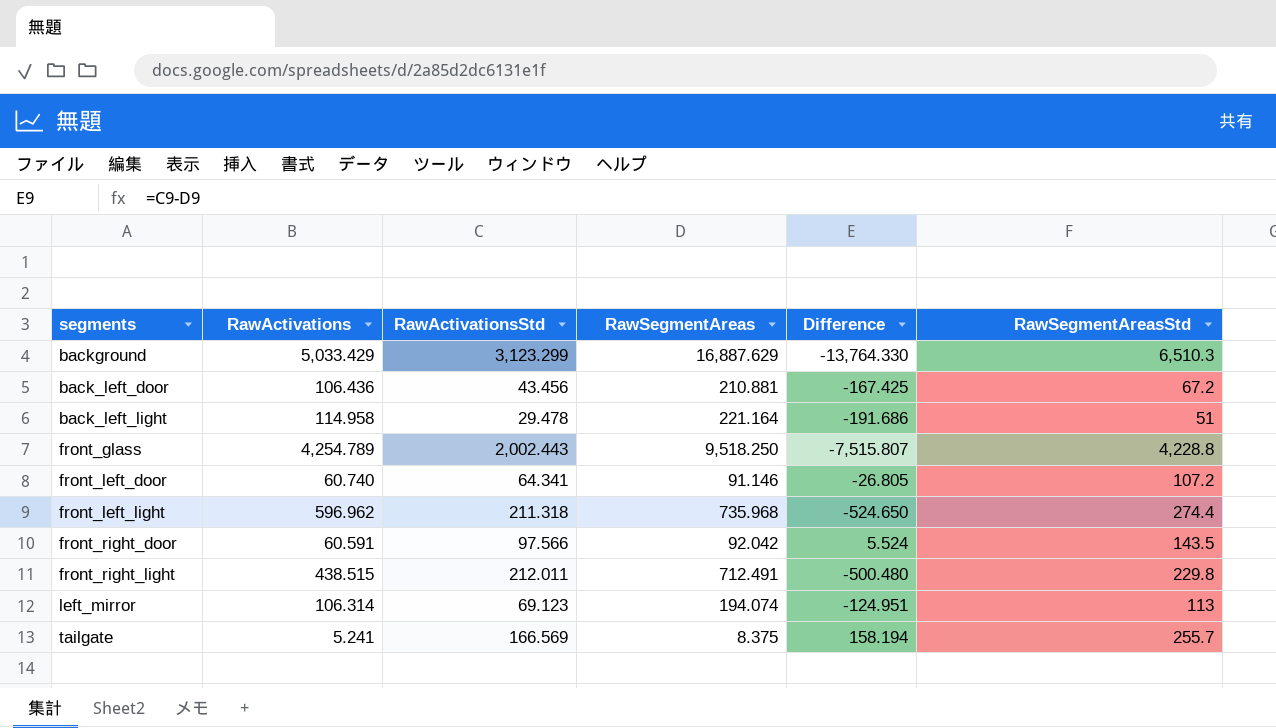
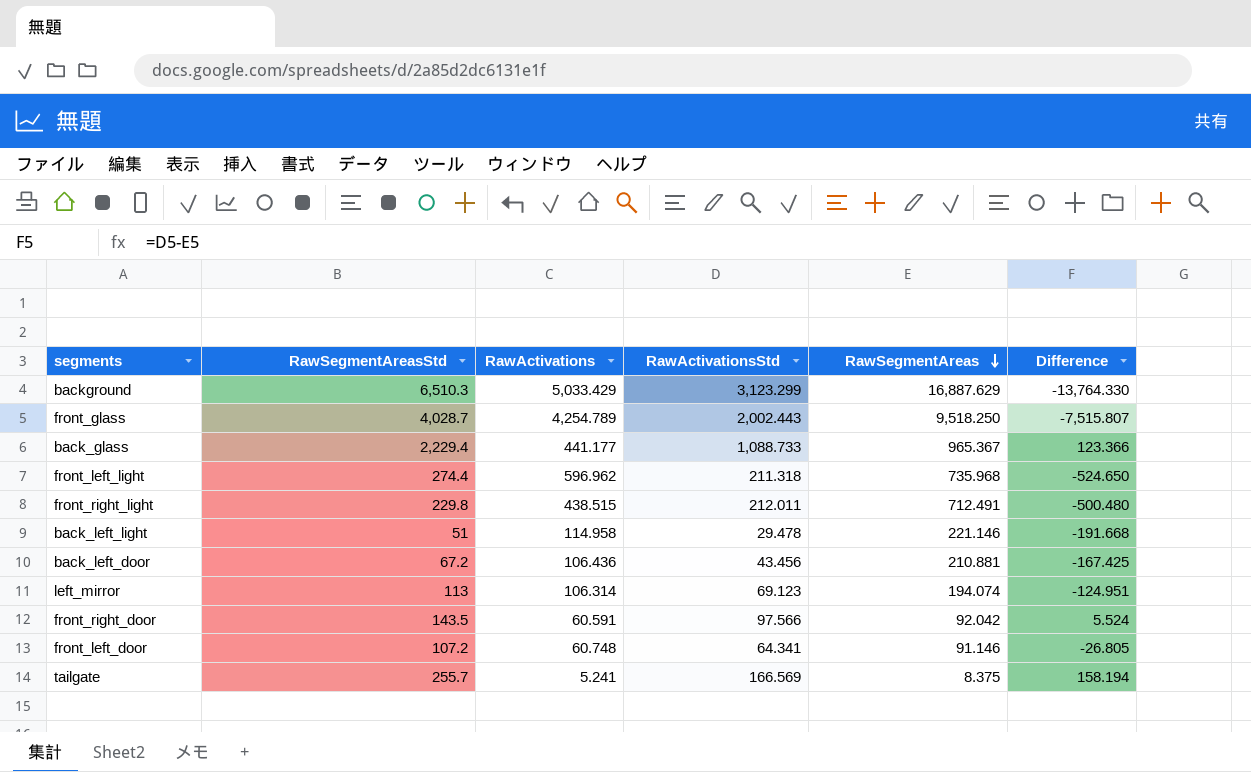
row order: none -> RawSegmentAreas descending
column RawSegmentAreasStd | position: 6 -> 2
front_glass | RawSegmentAreasStd: 4,228.8 -> 4,028.7
row back_glass: none -> 2,229.4 | 441.177 | 1,088.733 | 965.367 | 123.366
back_left_light | RawSegmentAreas: 221.164 -> 221.146
back_left_light | Difference: -191.686 -> -191.668
front_left_door | RawActivations: 60.740 -> 60.748

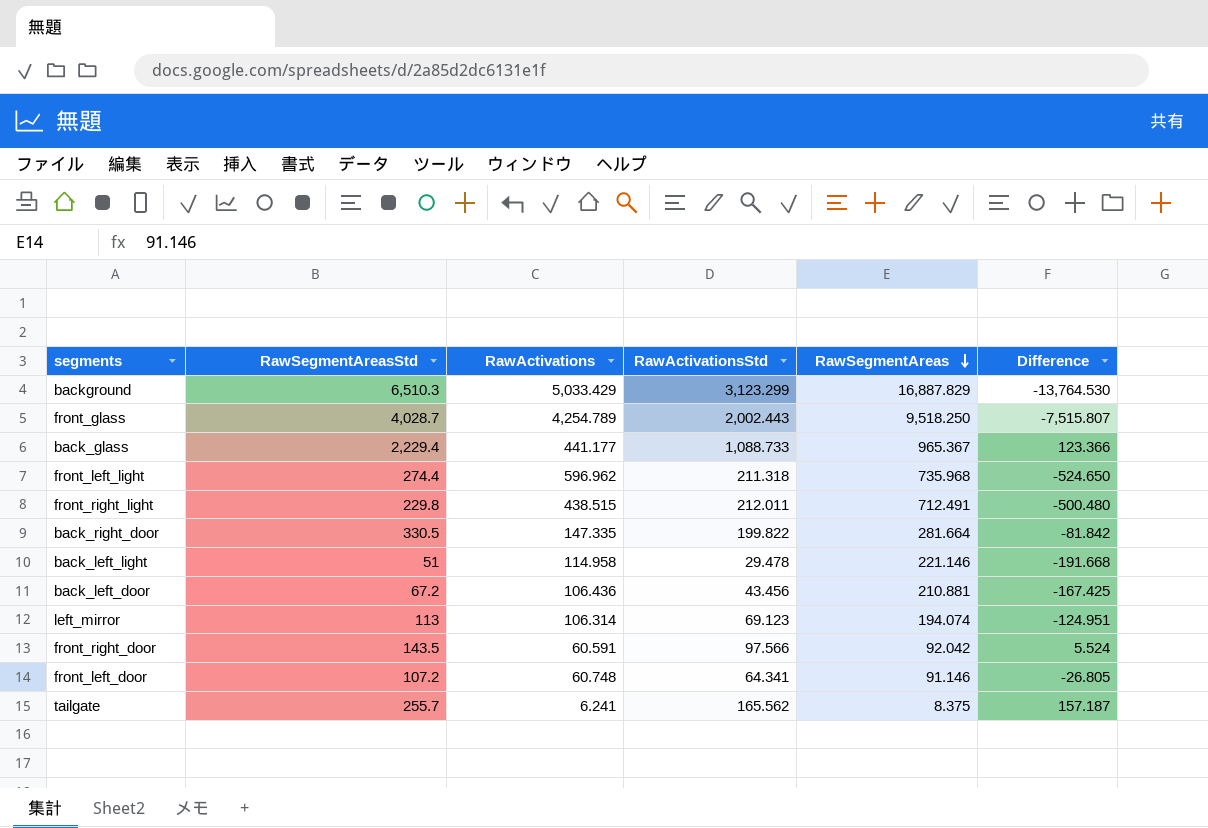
background | RawSegmentAreas: 16,887.629 -> 16,887.829
background | Difference: -13,764.330 -> -13,764.530
row back_right_door: none -> 330.5 | 147.335 | 199.822 | 281.664 | -81.842
tailgate | RawActivations: 5.241 -> 6.241
tailgate | RawActivationsStd: 166.569 -> 165.562
tailgate | Difference: 158.194 -> 157.187

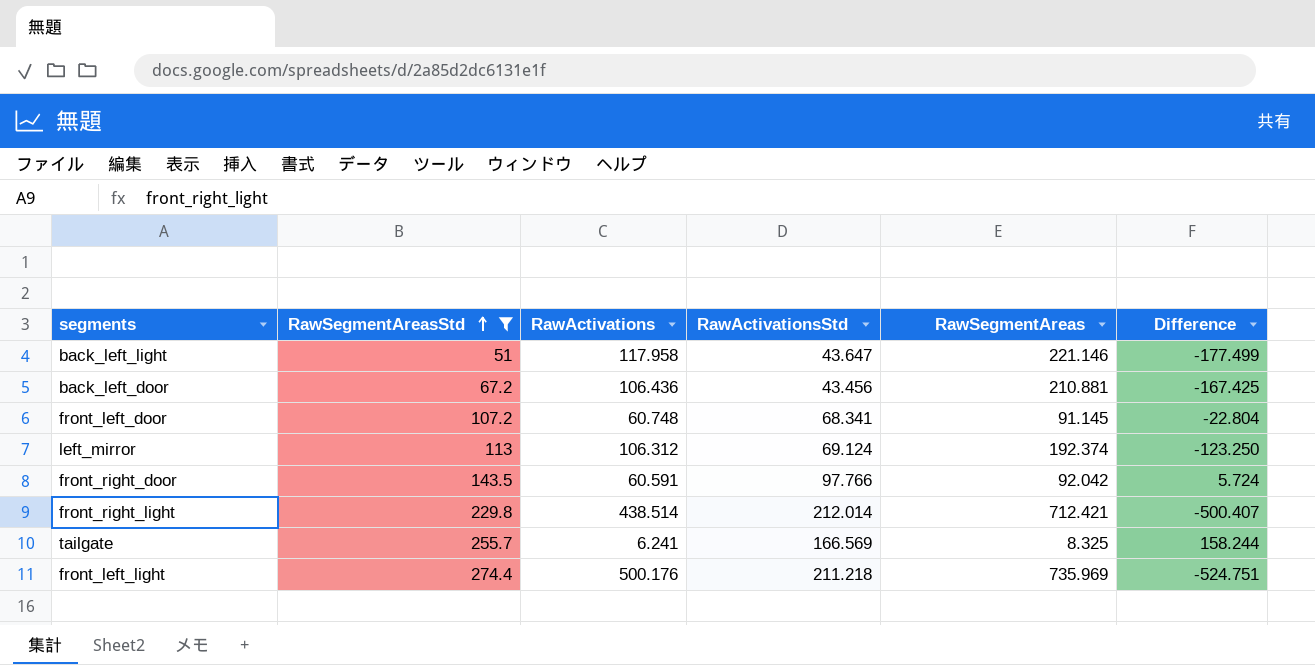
filter: none -> RawSegmentAreasStd <= 274.4
row order: RawSegmentAreas descending -> RawSegmentAreasStd ascending
back_left_light | RawActivations: 114.958 -> 117.958
back_left_light | RawActivationsStd: 29.478 -> 43.647
back_left_light | Difference: -191.668 -> -177.499
front_left_door | RawActivationsStd: 64.341 -> 68.341
front_left_door | RawSegmentAreas: 91.146 -> 91.145
front_left_door | Difference: -26.805 -> -22.804
left_mirror | RawActivations: 106.314 -> 106.312
left_mirror | RawActivationsStd: 69.123 -> 69.124
left_mirror | RawSegmentAreas: 194.074 -> 192.374
left_mirror | Difference: -124.951 -> -123.250
front_right_door | RawActivationsStd: 97.566 -> 97.766
front_right_door | Difference: 5.524 -> 5.724
front_right_light | RawActivations: 438.515 -> 438.514
front_right_light | RawActivationsStd: 212.011 -> 212.014
front_right_light | RawSegmentAreas: 712.491 -> 712.421
front_right_light | Difference: -500.480 -> -500.407
tailgate | RawActivationsStd: 165.562 -> 166.569
tailgate | RawSegmentAreas: 8.375 -> 8.325
tailgate | Difference: 157.187 -> 158.244
front_left_light | RawActivations: 596.962 -> 500.176
front_left_light | RawActivationsStd: 211.318 -> 211.218
front_left_light | RawSegmentAreas: 735.968 -> 735.969
front_left_light | Difference: -524.650 -> -524.751

